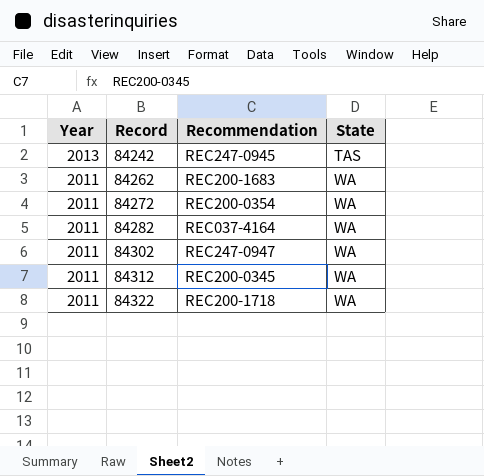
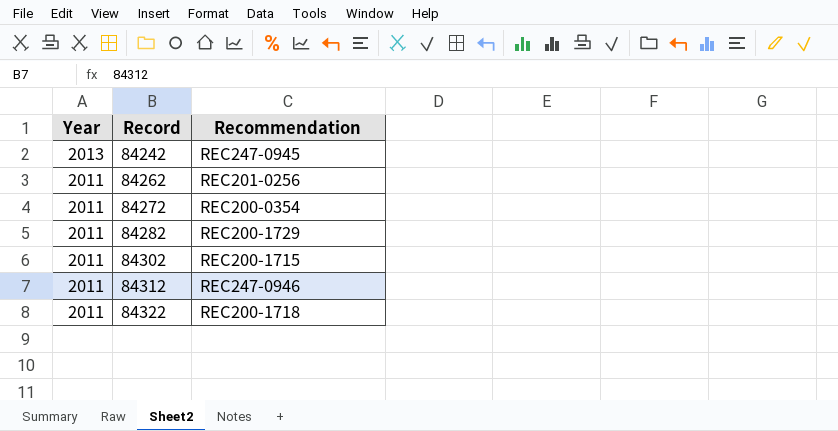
column State | position: 4 -> none
84262 | Recommendation: REC200-1683 -> REC201-0256
84282 | Recommendation: REC037-4164 -> REC200-1729
84302 | Recommendation: REC247-0947 -> REC200-1715
84312 | Recommendation: REC200-0345 -> REC247-0946

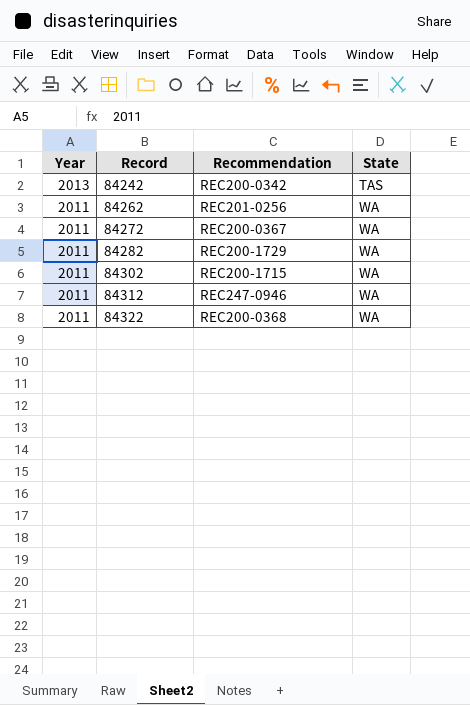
column State | position: none -> 4
84242 | Recommendation: REC247-0945 -> REC200-0342
84272 | Recommendation: REC200-0354 -> REC200-0367
84322 | Recommendation: REC200-1718 -> REC200-0368

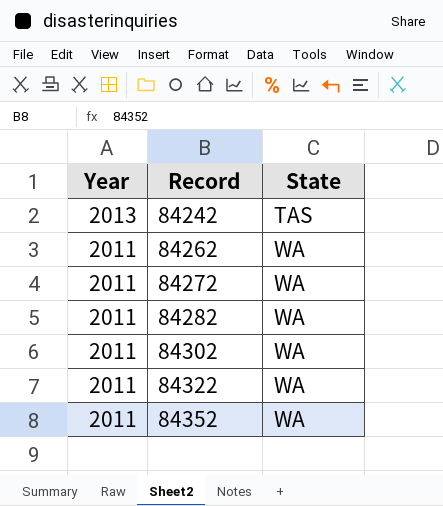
column Recommendation | position: 3 -> none
row 84312: 2011 | REC247-0946 | WA -> none
row 84352: none -> 2011 | WA

